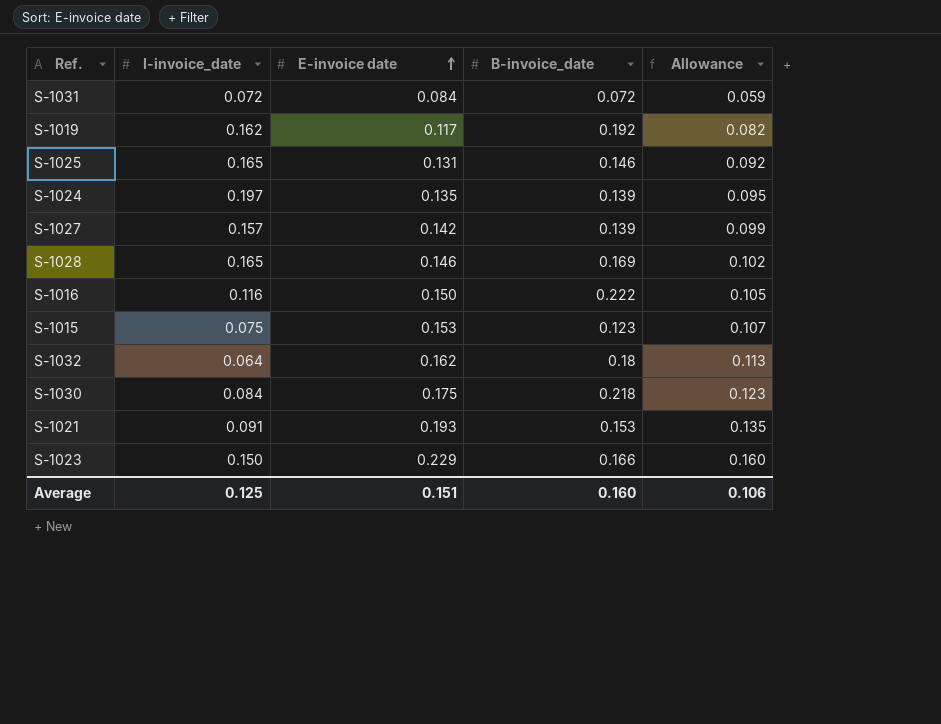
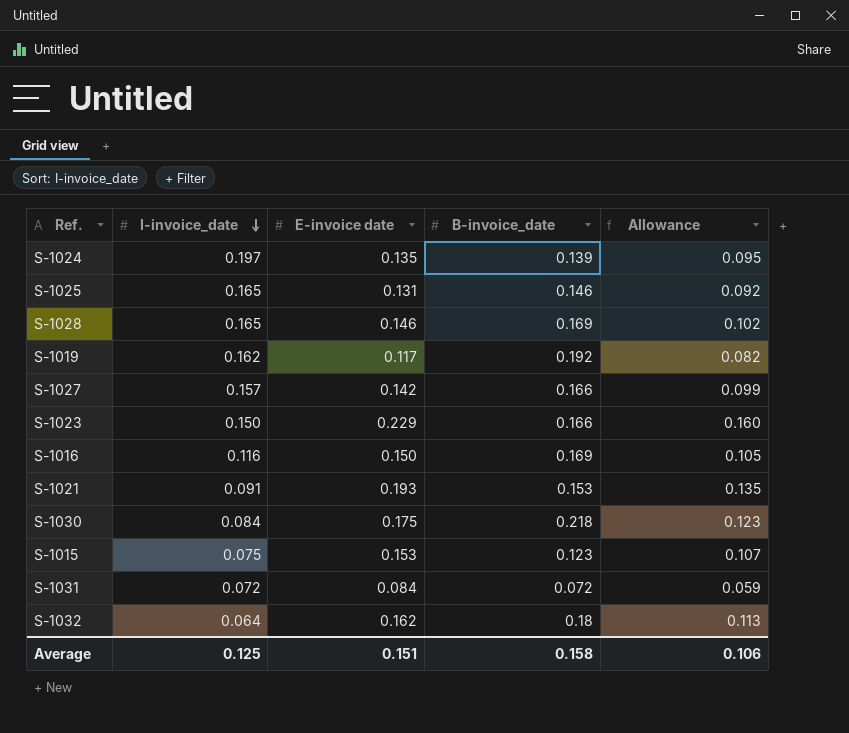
row order: E-invoice date ascending -> I-invoice_date descending
S-1027 | B-invoice_date: 0.139 -> 0.166
S-1016 | B-invoice_date: 0.222 -> 0.169
Average | B-invoice_date: 0.160 -> 0.158

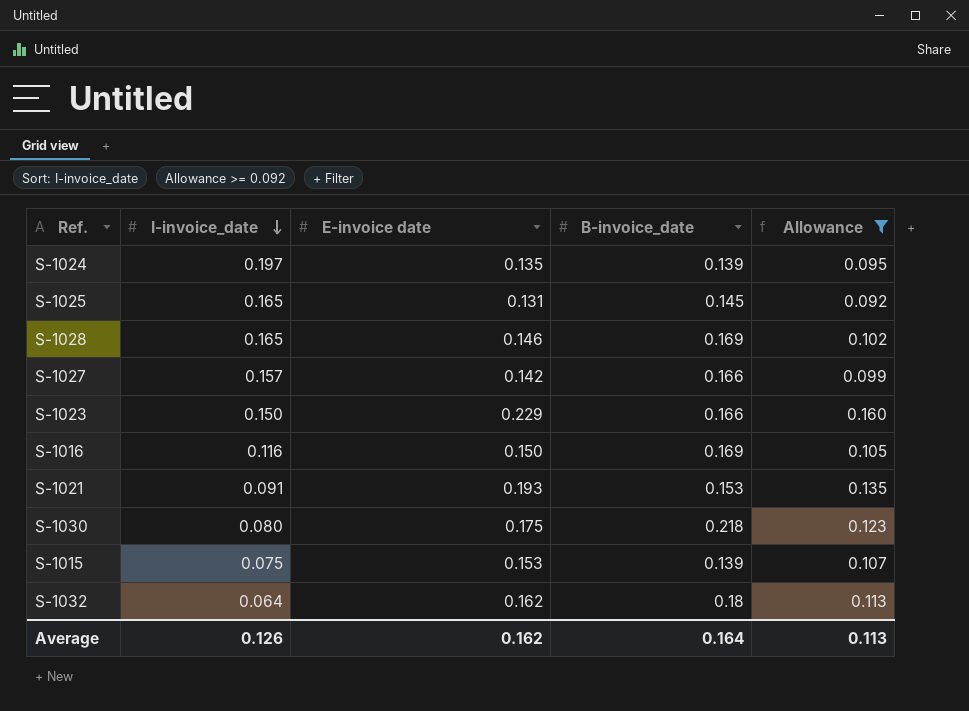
filter: none -> Allowance >= 0.092
S-1025 | B-invoice_date: 0.146 -> 0.145
S-1030 | I-invoice_date: 0.084 -> 0.080
S-1015 | B-invoice_date: 0.123 -> 0.139
Average | I-invoice_date: 0.125 -> 0.126
Average | E-invoice date: 0.151 -> 0.162
Average | B-invoice_date: 0.158 -> 0.164
Average | Allowance: 0.106 -> 0.113

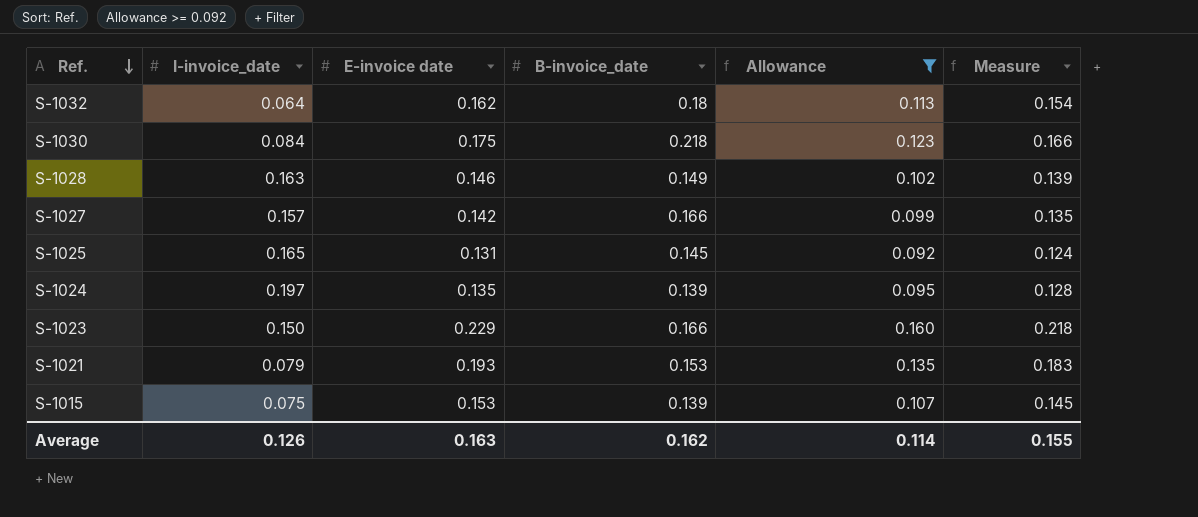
row order: I-invoice_date descending -> Ref. descending
column Measure | formula: none -> [E-invoice date] * 0.95
row S-1016: 0.116 | 0.150 | 0.169 | 0.105 -> none
S-1030 | I-invoice_date: 0.080 -> 0.084
S-1028 | I-invoice_date: 0.165 -> 0.163
S-1028 | B-invoice_date: 0.169 -> 0.149
S-1021 | I-invoice_date: 0.091 -> 0.079
Average | E-invoice date: 0.162 -> 0.163
Average | B-invoice_date: 0.164 -> 0.162
Average | Allowance: 0.113 -> 0.114

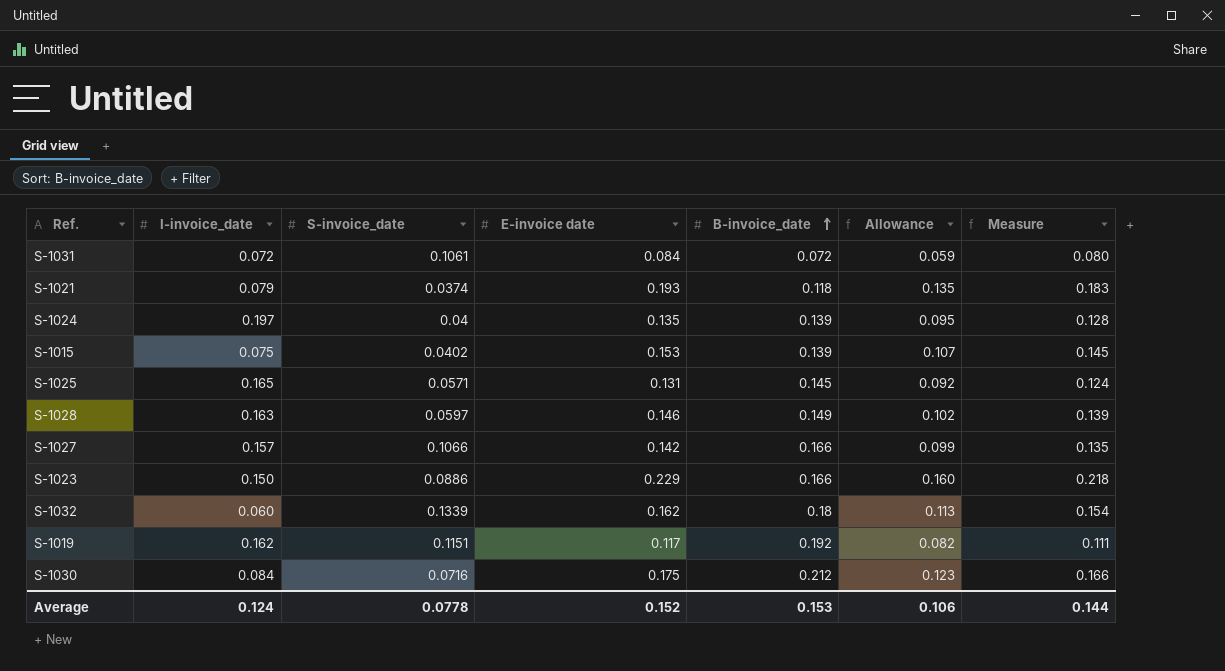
filter: Allowance >= 0.092 -> none
row order: Ref. descending -> B-invoice_date ascending
column S-invoice_date | position: none -> 3
S-1021 | B-invoice_date: 0.153 -> 0.118
S-1032 | I-invoice_date: 0.064 -> 0.060
S-1030 | B-invoice_date: 0.218 -> 0.212
Average | I-invoice_date: 0.126 -> 0.124
Average | E-invoice date: 0.163 -> 0.152
Average | B-invoice_date: 0.162 -> 0.153
Average | Allowance: 0.114 -> 0.106
Average | Measure: 0.155 -> 0.144

